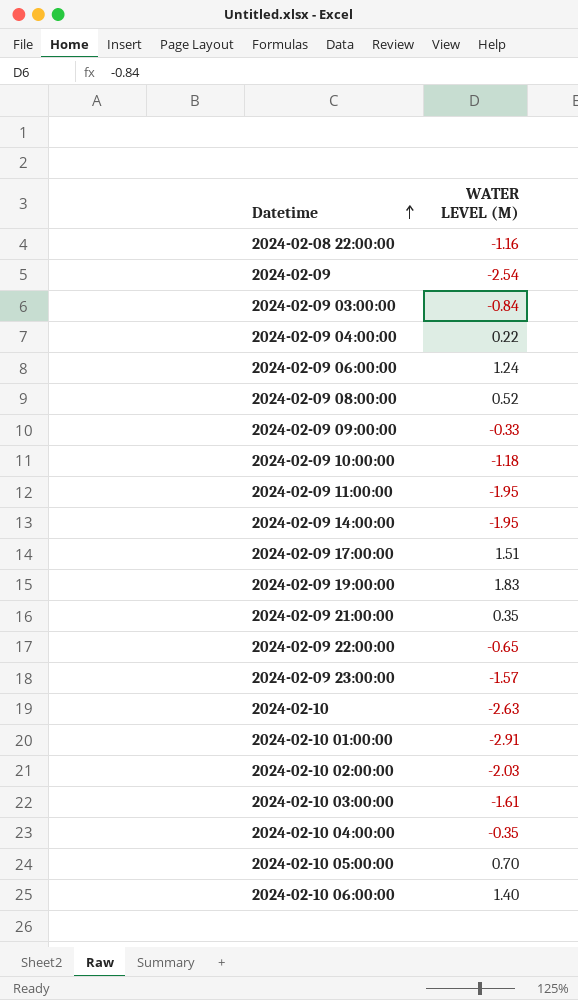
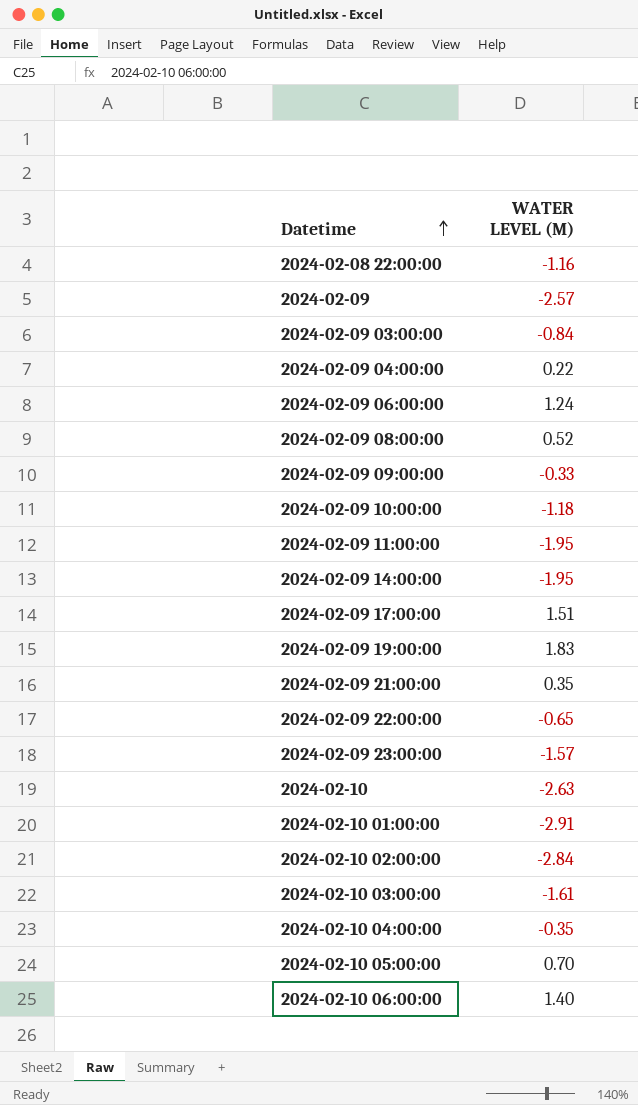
2024-02-09 | WATER LEVEL (M): -2.54 -> -2.57
2024-02-10 02:00:00 | WATER LEVEL (M): -2.03 -> -2.84

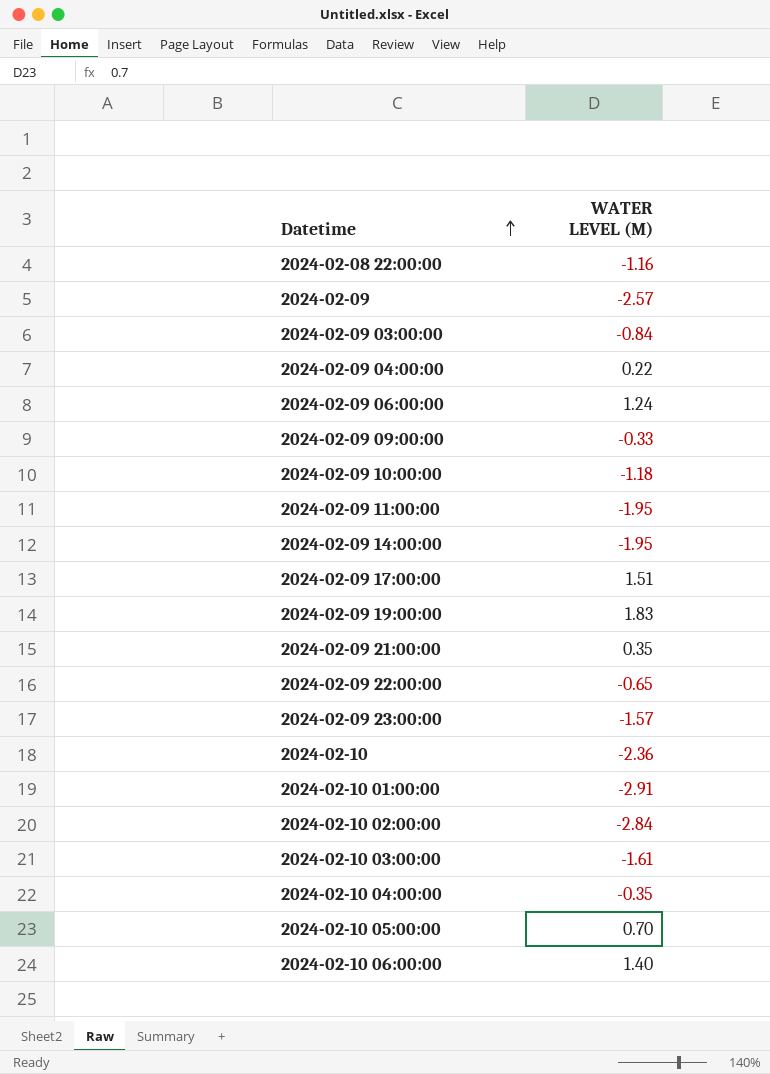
row 2024-02-09 08:00:00: 0.52 -> none
2024-02-10 | WATER LEVEL (M): -2.63 -> -2.36

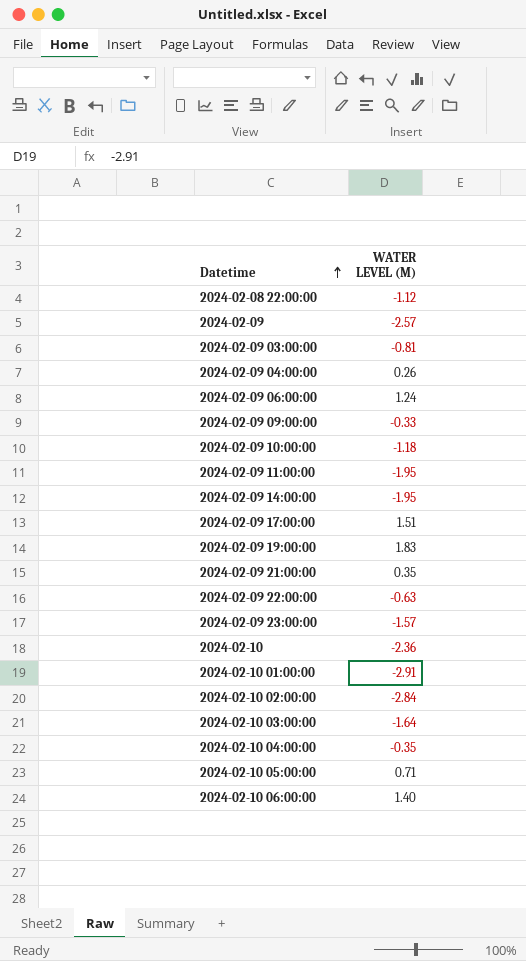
2024-02-08 22:00:00 | WATER LEVEL (M): -1.16 -> -1.12
2024-02-09 03:00:00 | WATER LEVEL (M): -0.84 -> -0.81
2024-02-09 04:00:00 | WATER LEVEL (M): 0.22 -> 0.26
2024-02-09 22:00:00 | WATER LEVEL (M): -0.65 -> -0.63
2024-02-10 03:00:00 | WATER LEVEL (M): -1.61 -> -1.64
2024-02-10 05:00:00 | WATER LEVEL (M): 0.70 -> 0.71

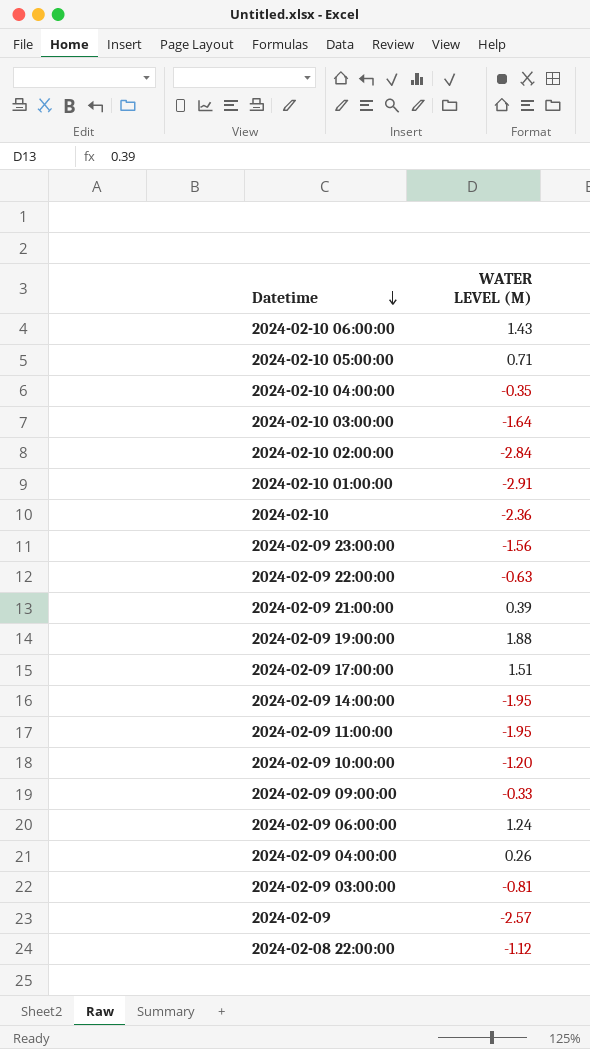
row order: Datetime ascending -> Datetime descending
2024-02-10 06:00:00 | WATER LEVEL (M): 1.40 -> 1.43
2024-02-09 23:00:00 | WATER LEVEL (M): -1.57 -> -1.56
2024-02-09 21:00:00 | WATER LEVEL (M): 0.35 -> 0.39
2024-02-09 19:00:00 | WATER LEVEL (M): 1.83 -> 1.88
2024-02-09 10:00:00 | WATER LEVEL (M): -1.18 -> -1.20

